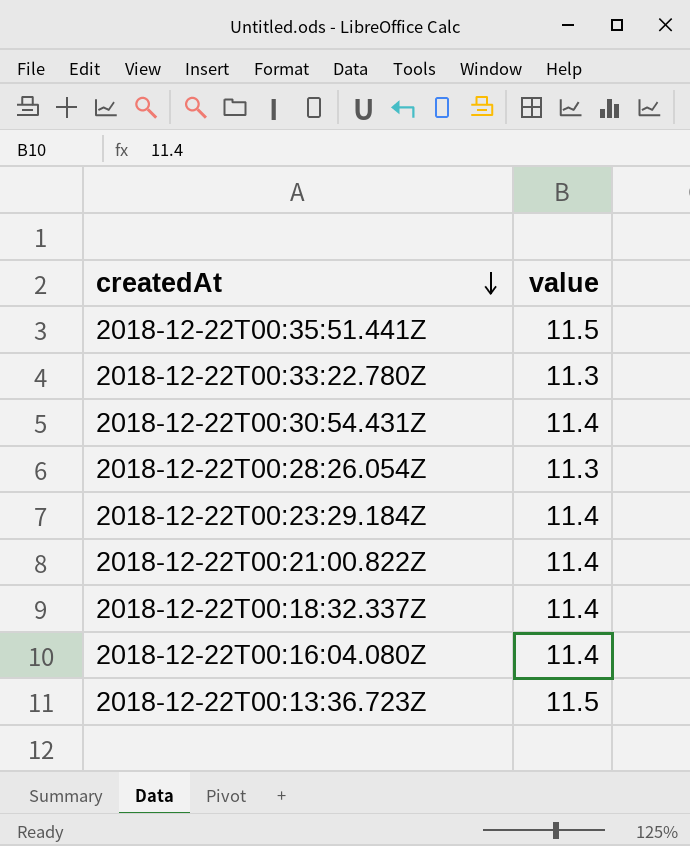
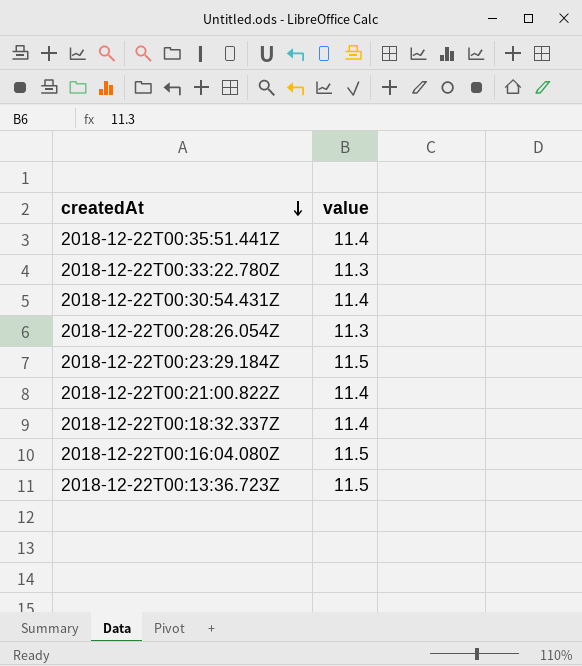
2018-12-22T00:35:51.441Z | value: 11.5 -> 11.4
2018-12-22T00:23:29.184Z | value: 11.4 -> 11.5
2018-12-22T00:16:04.080Z | value: 11.4 -> 11.5

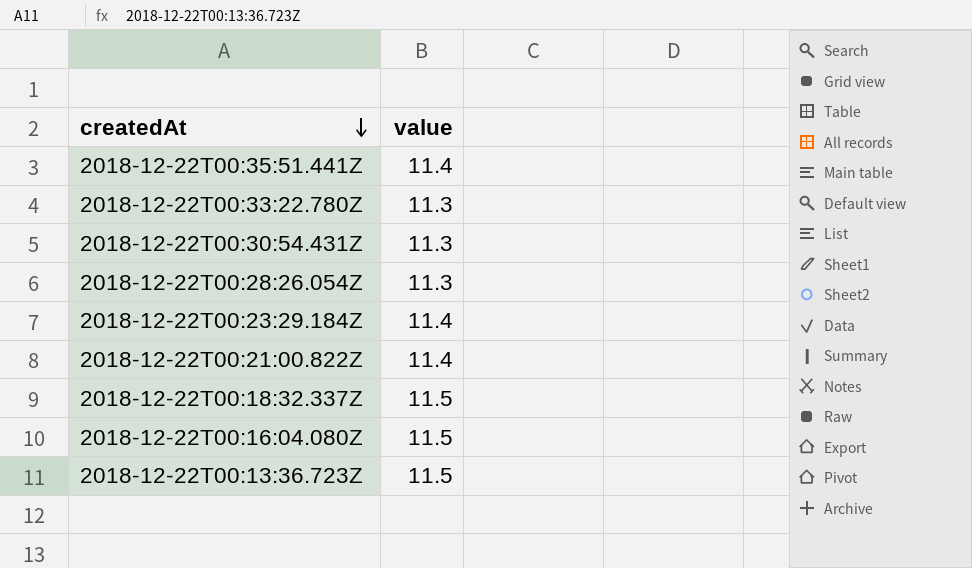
2018-12-22T00:30:54.431Z | value: 11.4 -> 11.3
2018-12-22T00:23:29.184Z | value: 11.5 -> 11.4
2018-12-22T00:18:32.337Z | value: 11.4 -> 11.5

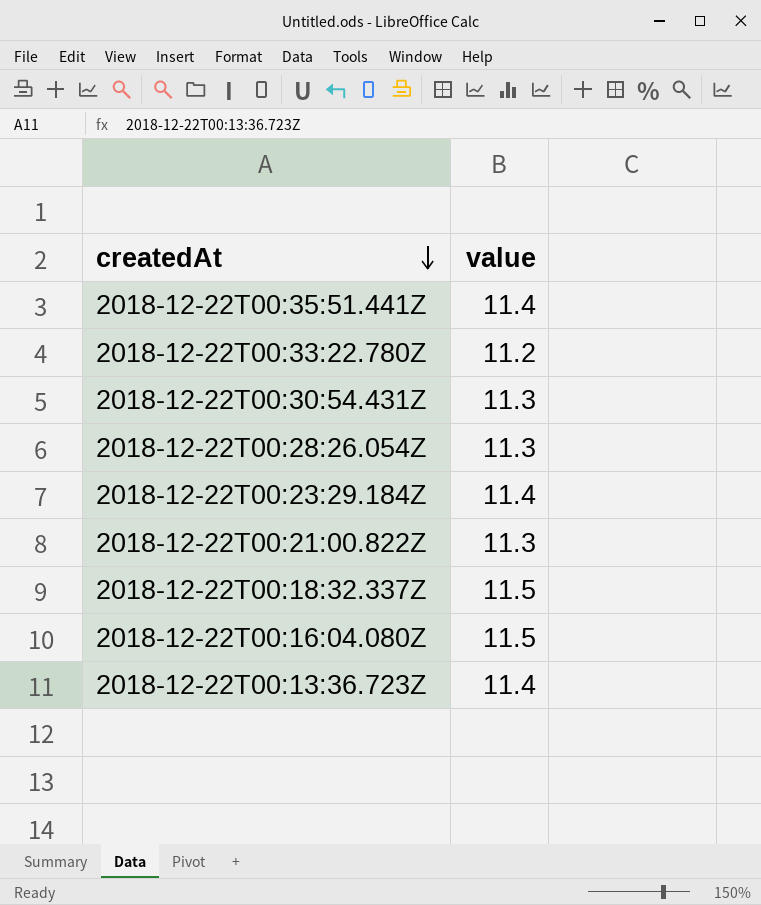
2018-12-22T00:33:22.780Z | value: 11.3 -> 11.2
2018-12-22T00:21:00.822Z | value: 11.4 -> 11.3
2018-12-22T00:13:36.723Z | value: 11.5 -> 11.4

